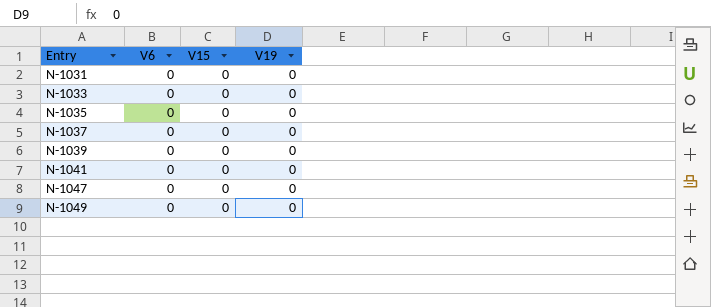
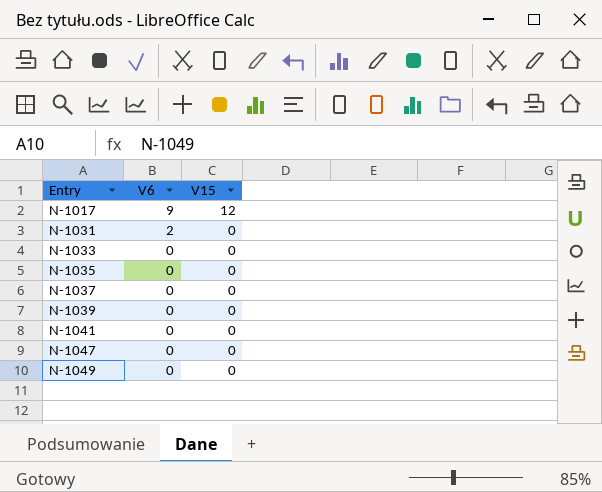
column V19 | position: 4 -> none
row N-1017: none -> 9 | 12
N-1031 | V6: 0 -> 2

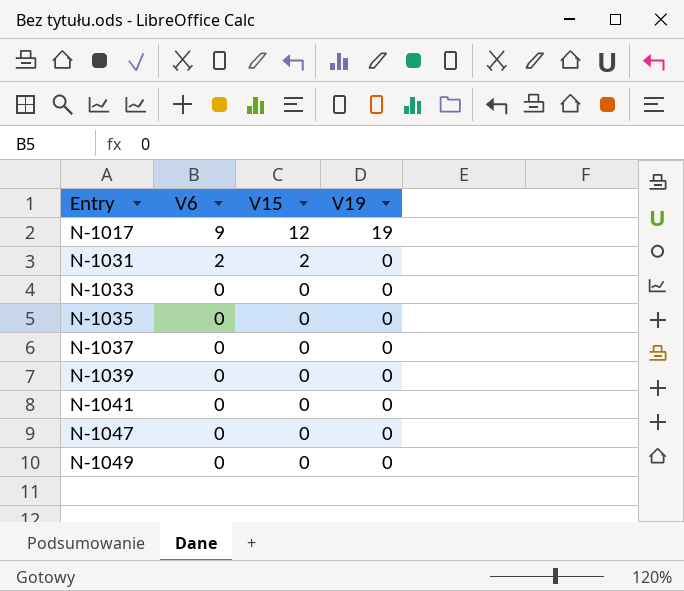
column V19 | position: none -> 4
N-1031 | V15: 0 -> 2

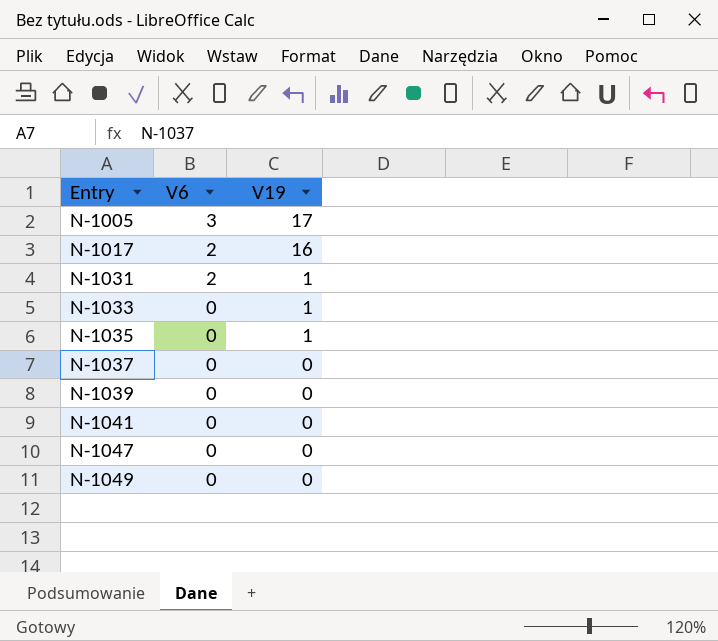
column V15 | position: 3 -> none
row N-1005: none -> 3 | 17
N-1017 | V6: 9 -> 2
N-1017 | V19: 19 -> 16
N-1031 | V19: 0 -> 1
N-1033 | V19: 0 -> 1
N-1035 | V19: 0 -> 1

